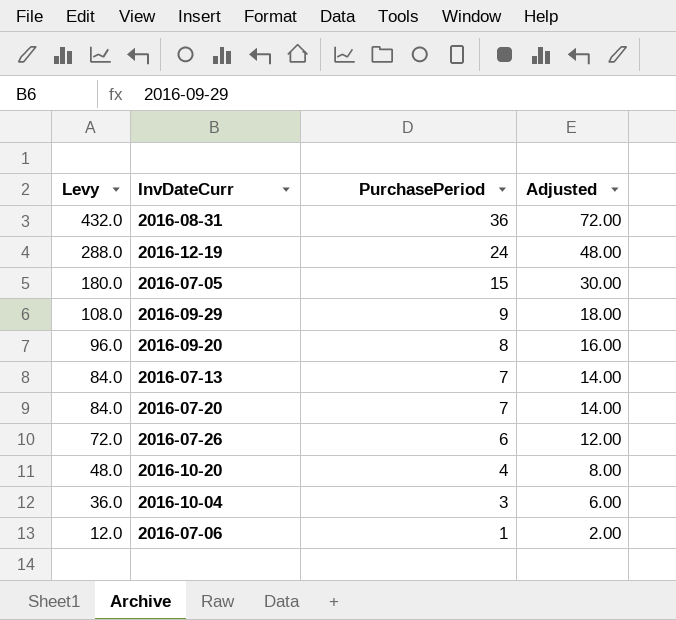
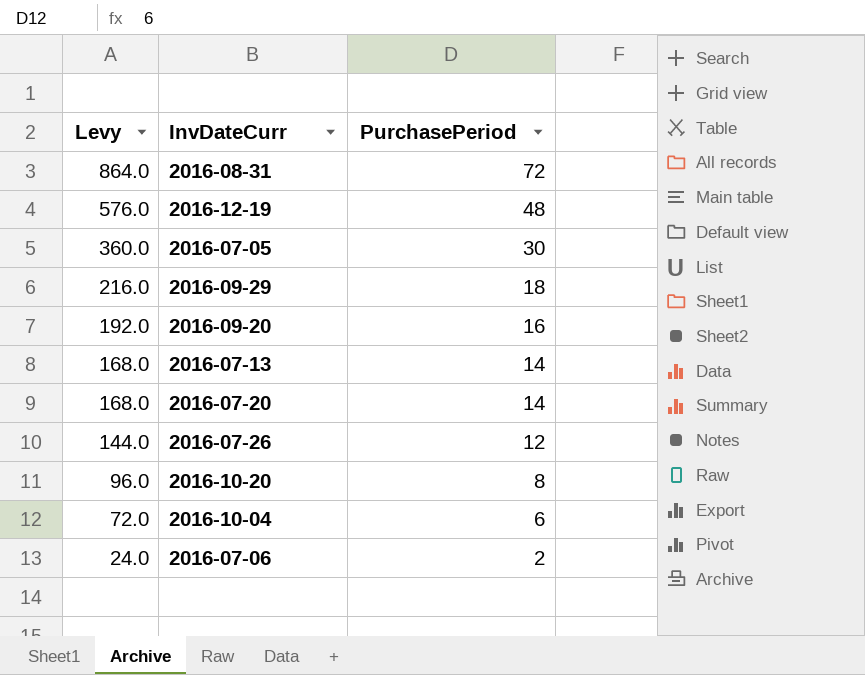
column Adjusted | formula: [PurchasePeriod] * 2 -> none
2016-08-31 | Levy: 432.0 -> 864.0
2016-08-31 | PurchasePeriod: 36 -> 72
2016-12-19 | Levy: 288.0 -> 576.0
2016-12-19 | PurchasePeriod: 24 -> 48
2016-07-05 | Levy: 180.0 -> 360.0
2016-07-05 | PurchasePeriod: 15 -> 30
2016-09-29 | Levy: 108.0 -> 216.0
2016-09-29 | PurchasePeriod: 9 -> 18
2016-09-20 | Levy: 96.0 -> 192.0
2016-09-20 | PurchasePeriod: 8 -> 16
2016-07-13 | Levy: 84.0 -> 168.0
2016-07-13 | PurchasePeriod: 7 -> 14
2016-07-20 | Levy: 84.0 -> 168.0
2016-07-20 | PurchasePeriod: 7 -> 14
2016-07-26 | Levy: 72.0 -> 144.0
2016-07-26 | PurchasePeriod: 6 -> 12
2016-10-20 | Levy: 48.0 -> 96.0
2016-10-20 | PurchasePeriod: 4 -> 8
2016-10-04 | Levy: 36.0 -> 72.0
2016-10-04 | PurchasePeriod: 3 -> 6
2016-07-06 | Levy: 12.0 -> 24.0
2016-07-06 | PurchasePeriod: 1 -> 2

